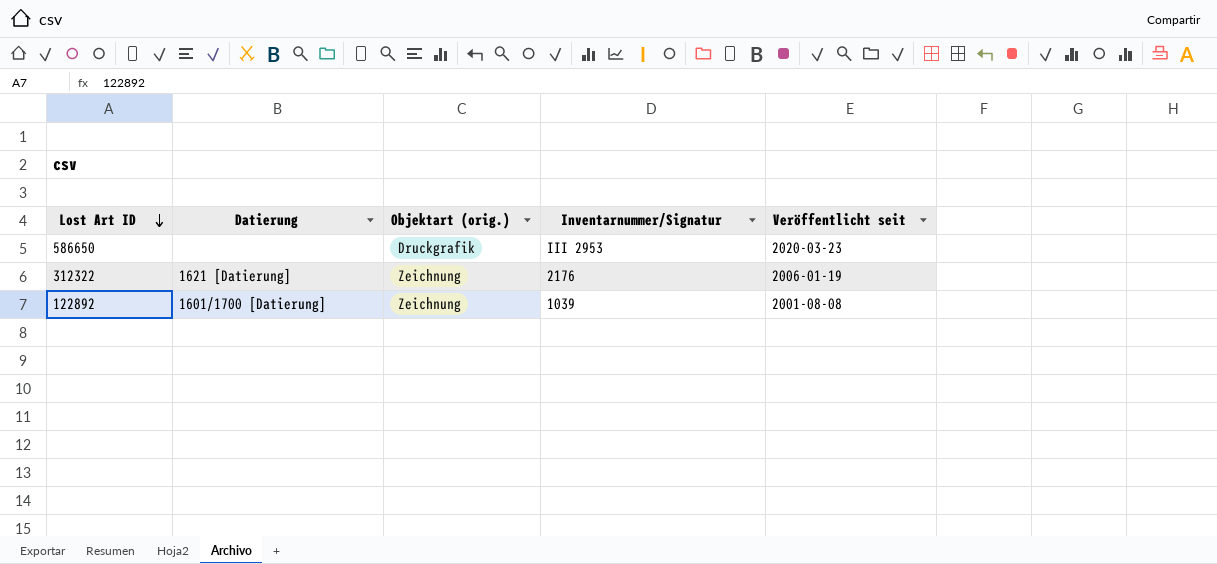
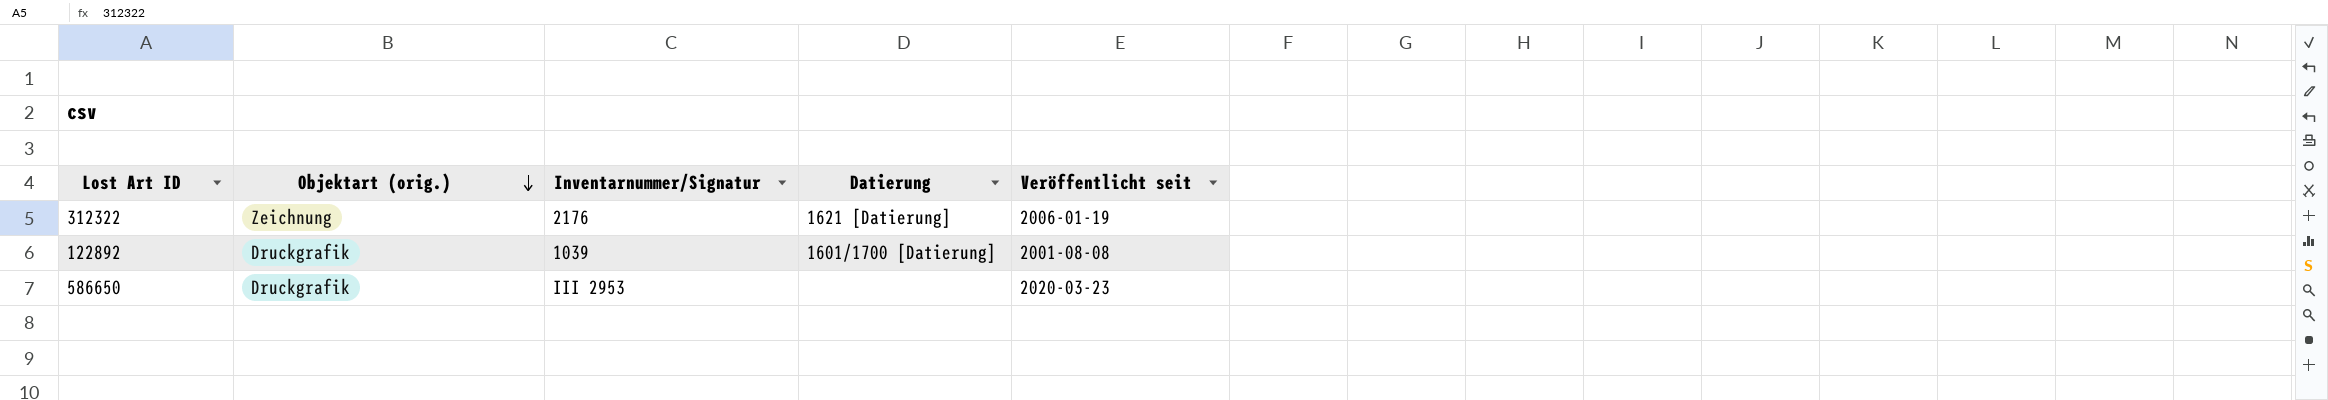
row order: Lost Art ID descending -> Objektart (orig.) descending
column Datierung | position: 2 -> 4
122892 | Objektart (orig.): Zeichnung -> Druckgrafik

